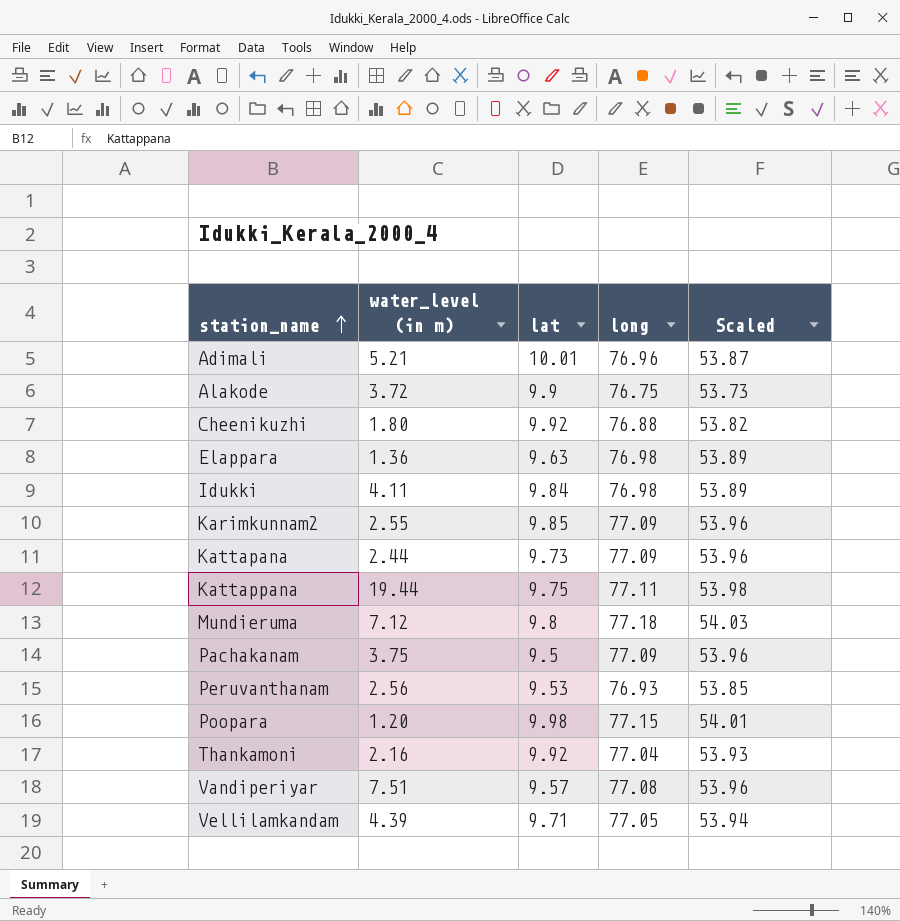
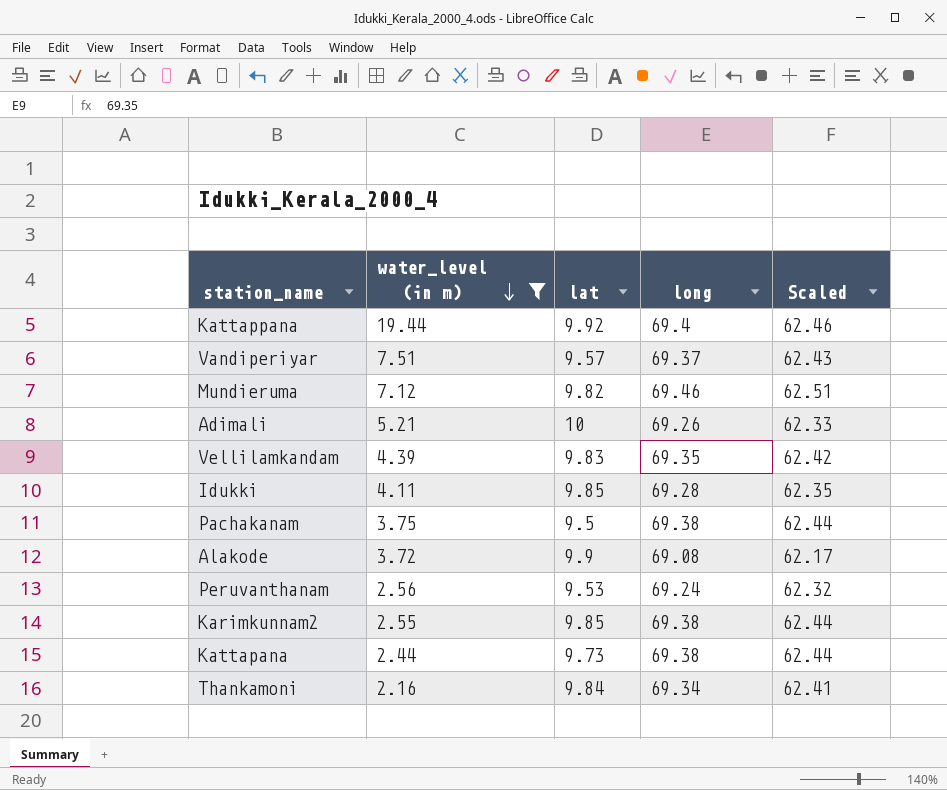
filter: none -> water_level (in m) >= 2.16
row order: station_name ascending -> water_level (in m) descending
column Scaled | formula: [long] * 0.7 -> [long] * 0.9
Kattappana | lat: 9.75 -> 9.92
Kattappana | long: 77.11 -> 69.4
Vandiperiyar | long: 77.08 -> 69.37
Mundieruma | lat: 9.8 -> 9.82
Mundieruma | long: 77.18 -> 69.46
Adimali | lat: 10.01 -> 10
Adimali | long: 76.96 -> 69.26
Vellilamkandam | lat: 9.71 -> 9.83
Vellilamkandam | long: 77.05 -> 69.35
Idukki | lat: 9.84 -> 9.85
Idukki | long: 76.98 -> 69.28
Pachakanam | long: 77.09 -> 69.38
Alakode | long: 76.75 -> 69.08
Peruvanthanam | long: 76.93 -> 69.24
Karimkunnam2 | long: 77.09 -> 69.38
Kattapana | long: 77.09 -> 69.38
Thankamoni | lat: 9.92 -> 9.84
Thankamoni | long: 77.04 -> 69.34

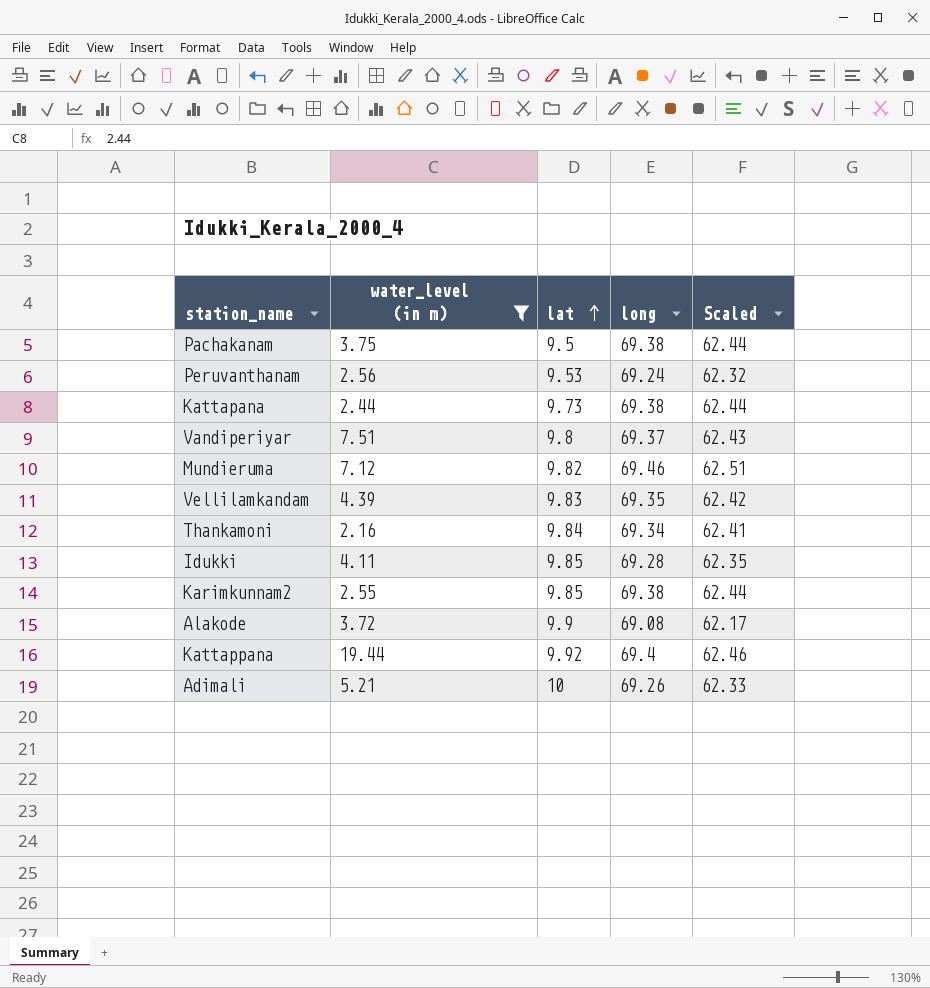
row order: water_level (in m) descending -> lat ascending
Vandiperiyar | lat: 9.57 -> 9.8

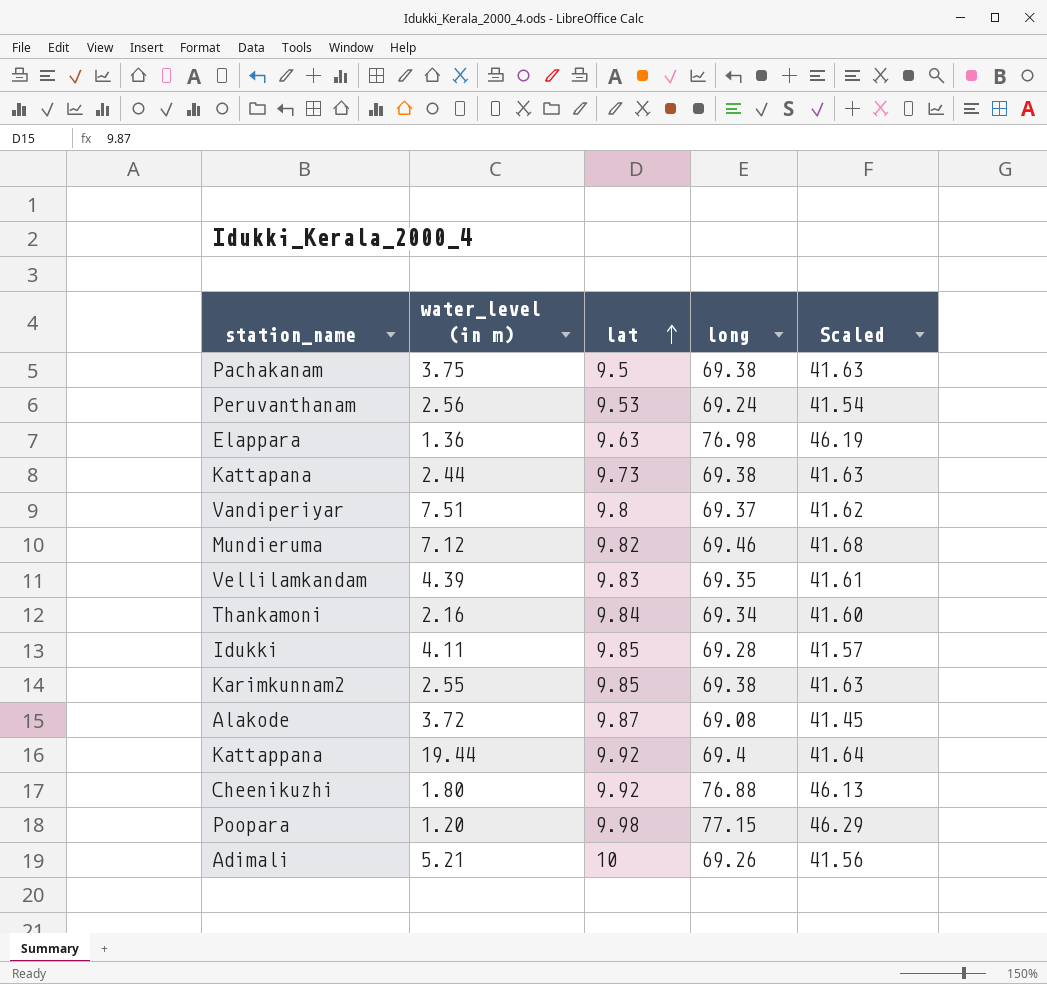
filter: water_level (in m) >= 2.16 -> none
column Scaled | formula: [long] * 0.9 -> [long] * 0.6
Alakode | lat: 9.9 -> 9.87

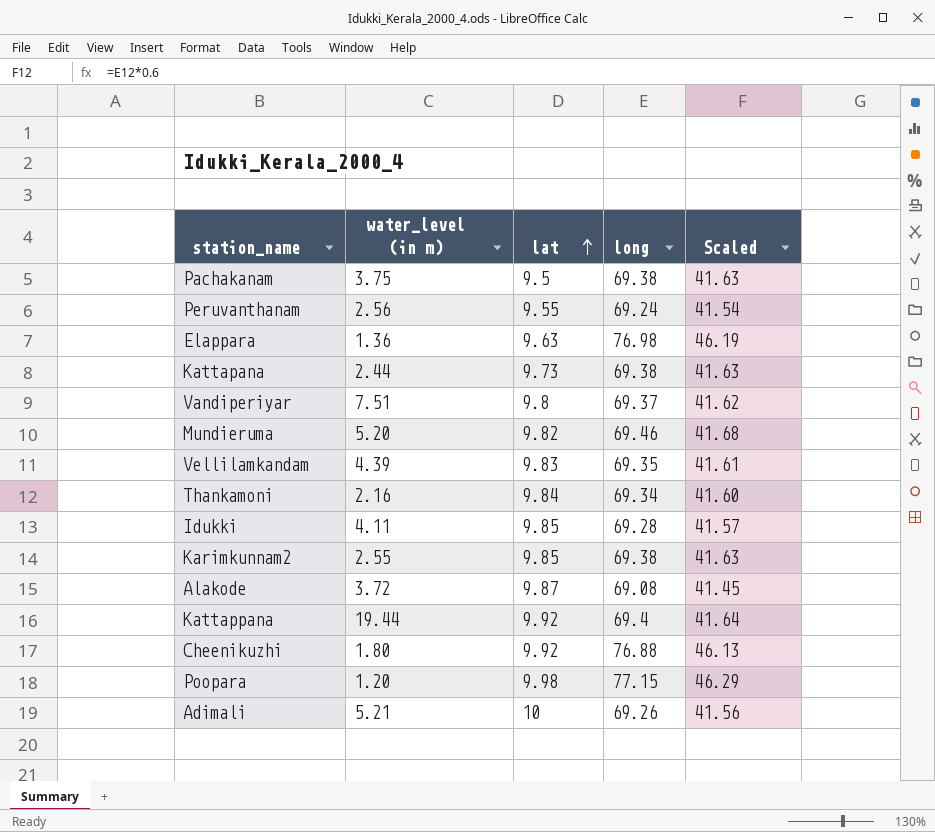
Peruvanthanam | lat: 9.53 -> 9.55
Mundieruma | water_level (in m): 7.12 -> 5.20

